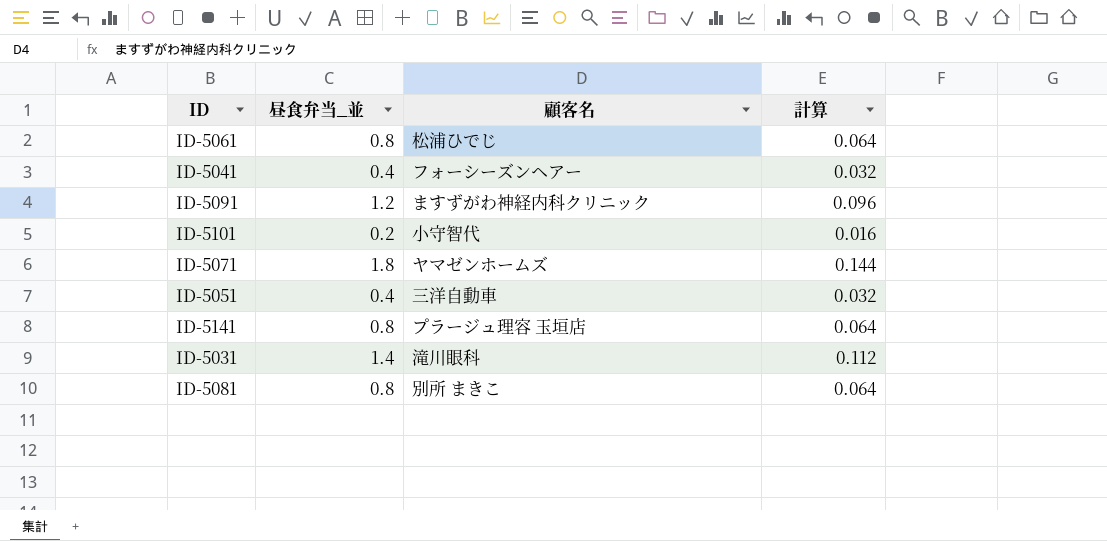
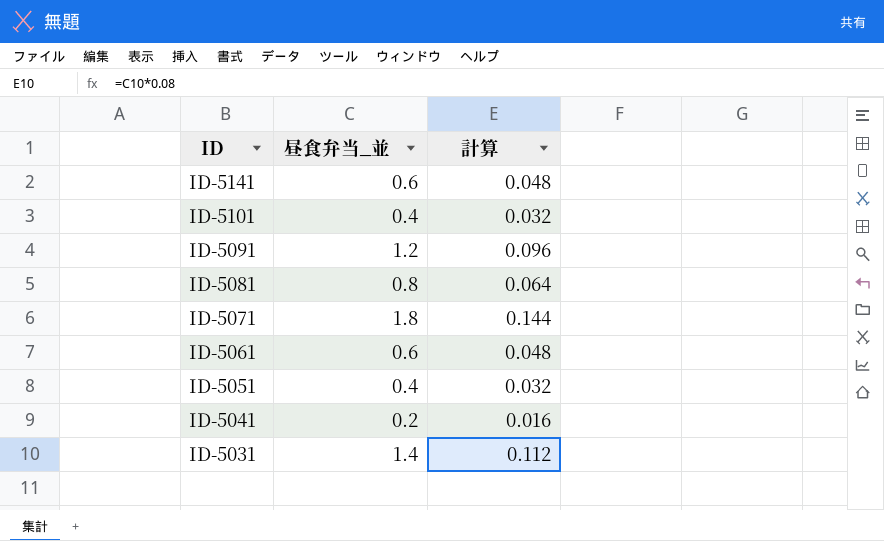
row order: none -> ID descending
column 顧客名 | position: 3 -> none
ID-5141 | 昼食弁当_並: 0.8 -> 0.6
ID-5141 | 計算: 0.064 -> 0.048
ID-5101 | 昼食弁当_並: 0.2 -> 0.4
ID-5101 | 計算: 0.016 -> 0.032
ID-5061 | 昼食弁当_並: 0.8 -> 0.6
ID-5061 | 計算: 0.064 -> 0.048
ID-5041 | 昼食弁当_並: 0.4 -> 0.2
ID-5041 | 計算: 0.032 -> 0.016

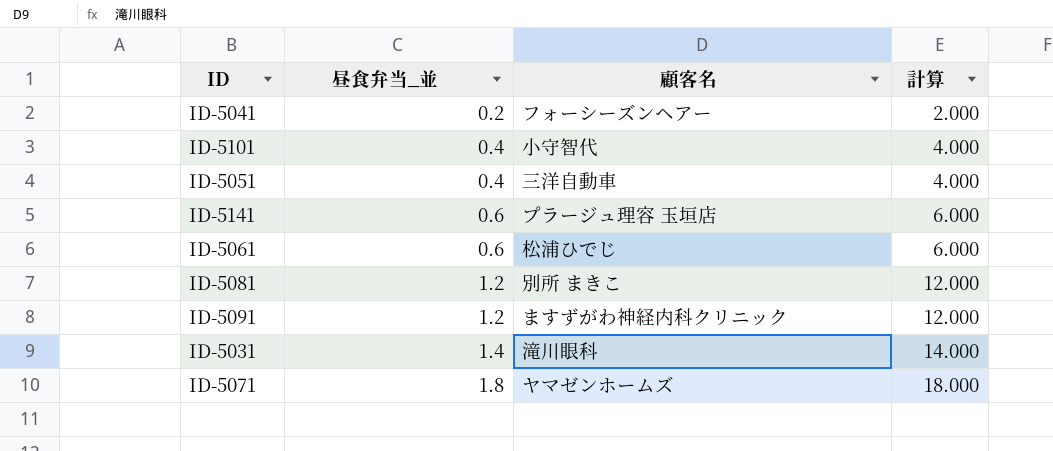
row order: ID descending -> 昼食弁当_並 ascending
column 顧客名 | position: none -> 3
column 計算 | formula: [昼食弁当_並] * 0.08 -> [昼食弁当_並] * 10
ID-5081 | 昼食弁当_並: 0.8 -> 1.2

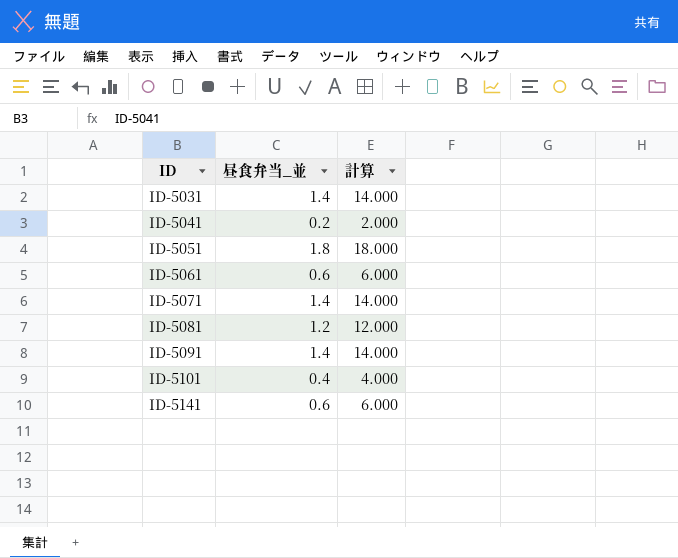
row order: 昼食弁当_並 ascending -> ID ascending
column 顧客名 | position: 3 -> none
ID-5051 | 昼食弁当_並: 0.4 -> 1.8
ID-5051 | 計算: 4.000 -> 18.000
ID-5071 | 昼食弁当_並: 1.8 -> 1.4
ID-5071 | 計算: 18.000 -> 14.000
ID-5091 | 昼食弁当_並: 1.2 -> 1.4
ID-5091 | 計算: 12.000 -> 14.000

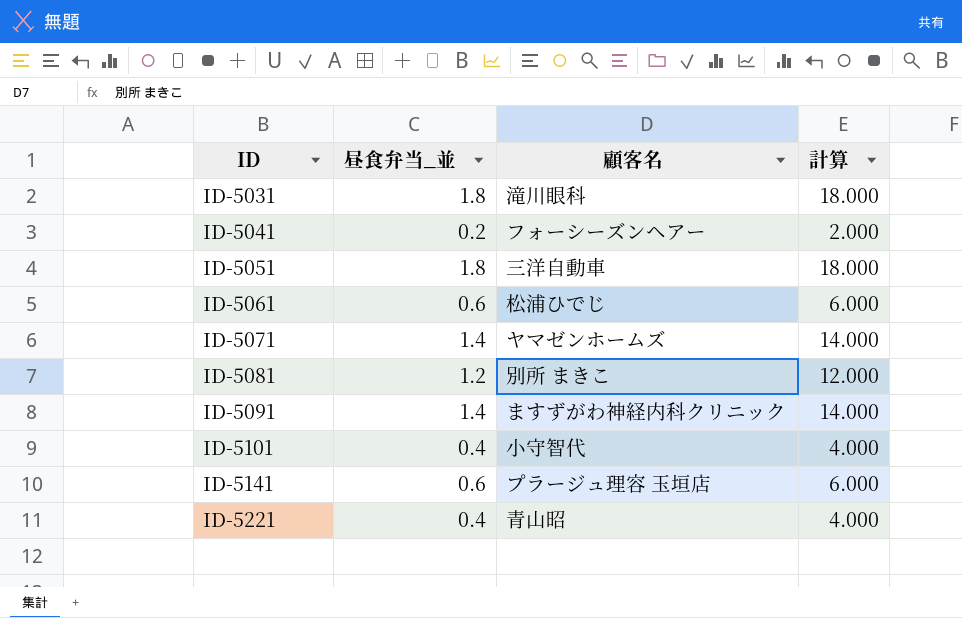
column 顧客名 | position: none -> 3
ID-5031 | 昼食弁当_並: 1.4 -> 1.8
ID-5031 | 計算: 14.000 -> 18.000
row ID-5221: none -> 0.4 | 青山昭 | 4.000

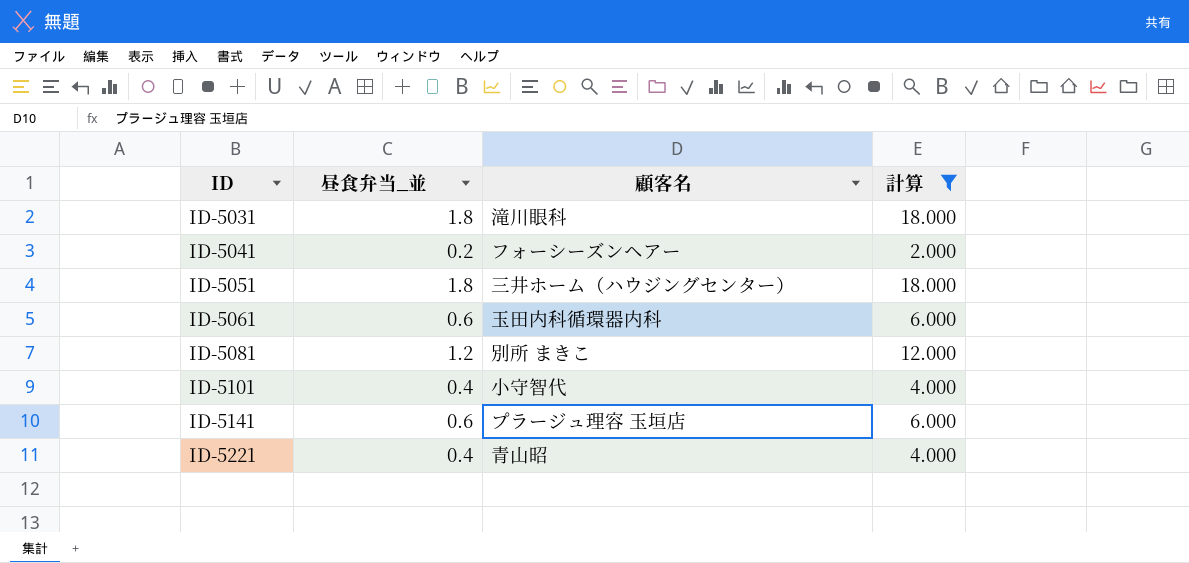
filter: none -> 計算 != 14.000
ID-5051 | 顧客名: 三洋自動車 -> 三井ホーム（ハウジングセンター）
ID-5061 | 顧客名: 松浦ひでじ -> 玉田内科循環器内科

